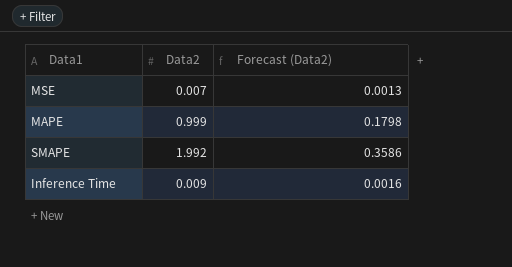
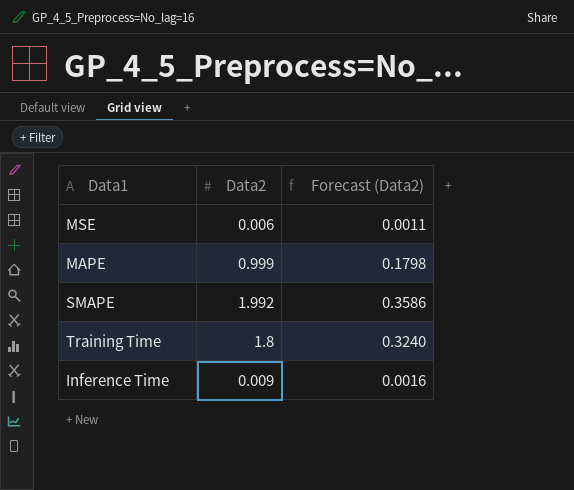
MSE | Data2: 0.007 -> 0.006
MSE | Forecast (Data2): 0.0013 -> 0.0011
row Training Time: none -> 1.8 | 0.3240

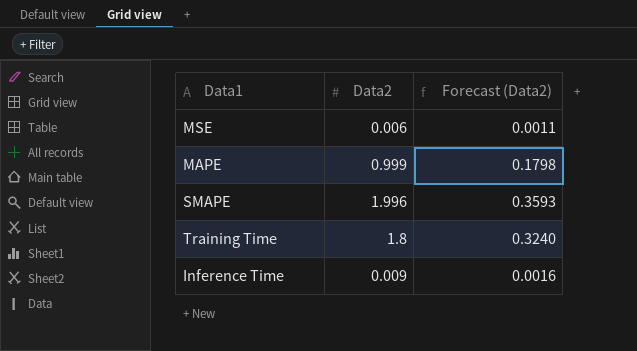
SMAPE | Data2: 1.992 -> 1.996
SMAPE | Forecast (Data2): 0.3586 -> 0.3593

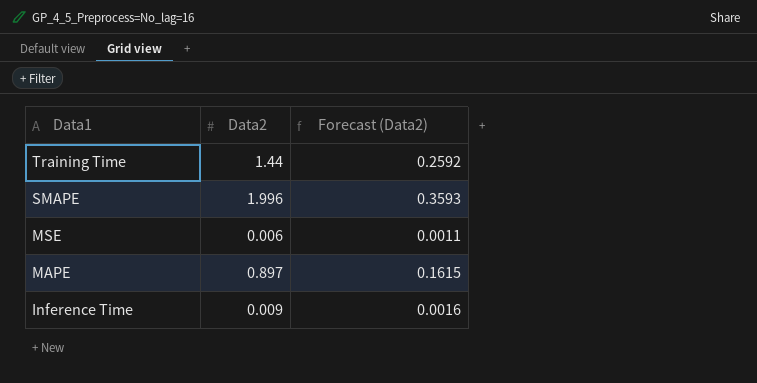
row order: none -> Data1 descending
Training Time | Data2: 1.8 -> 1.44
Training Time | Forecast (Data2): 0.3240 -> 0.2592
MAPE | Data2: 0.999 -> 0.897
MAPE | Forecast (Data2): 0.1798 -> 0.1615

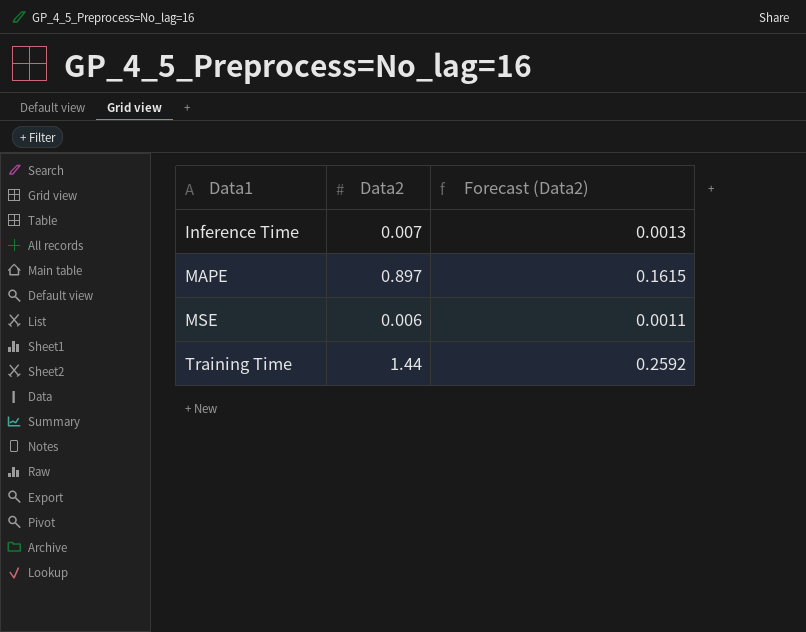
row order: Data1 descending -> Data1 ascending
row SMAPE: 1.996 | 0.3593 -> none
Inference Time | Data2: 0.009 -> 0.007
Inference Time | Forecast (Data2): 0.0016 -> 0.0013

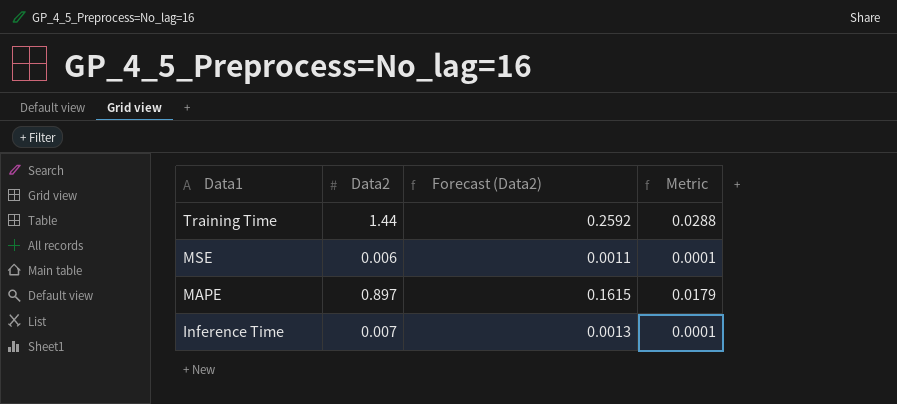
row order: Data1 ascending -> Data1 descending
column Metric | formula: none -> [Data2] * 0.02

